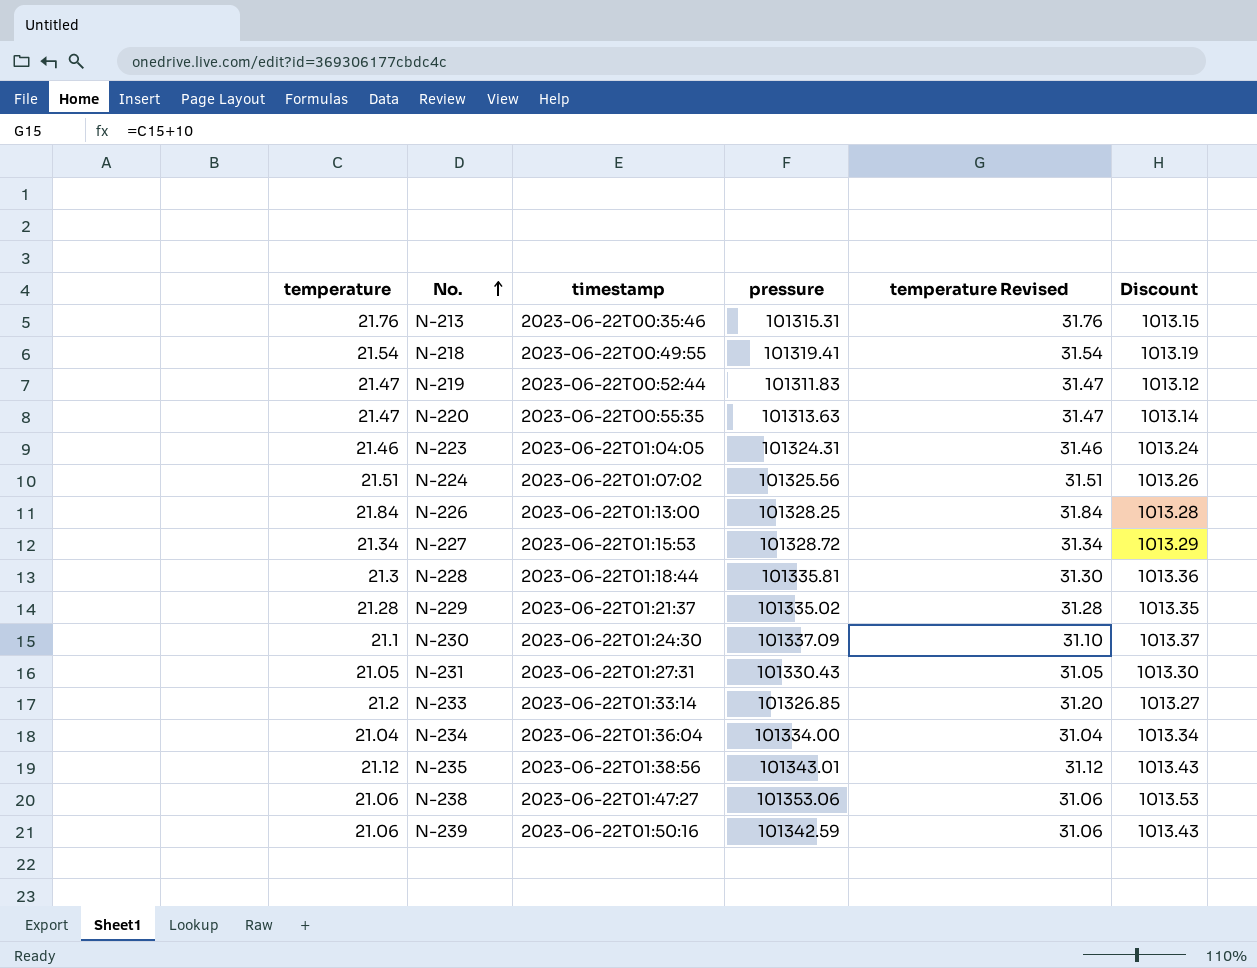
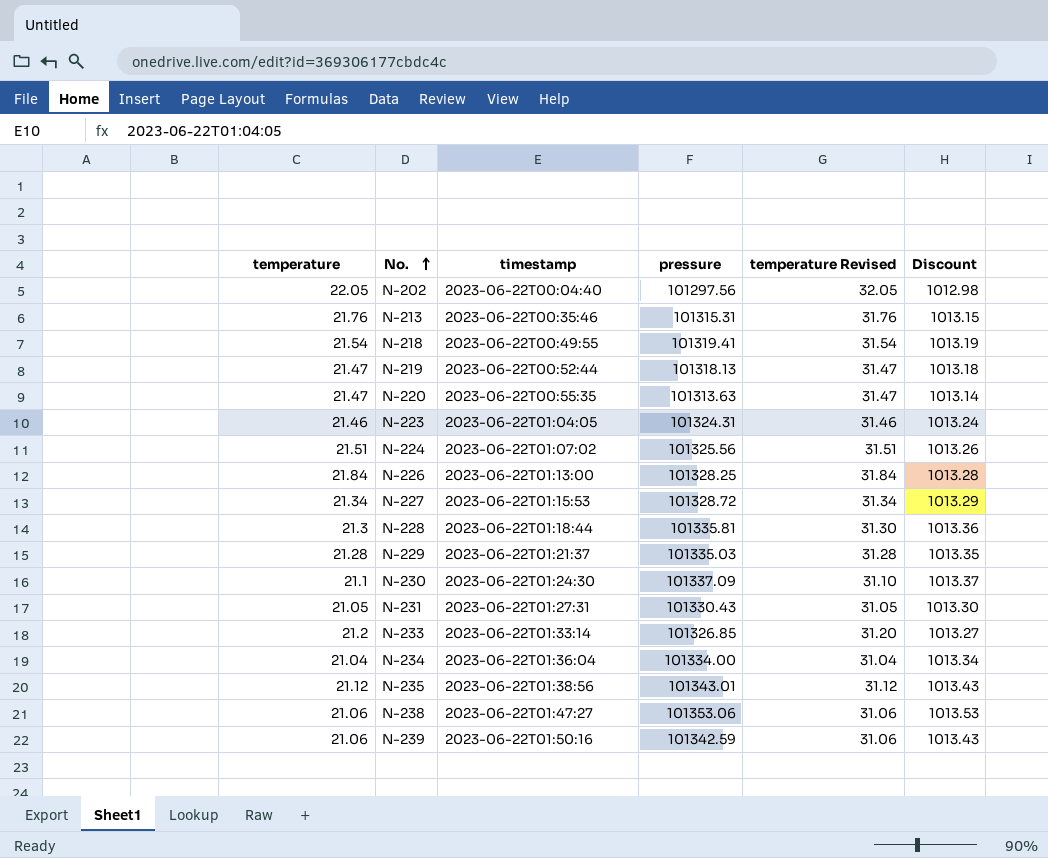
row N-202: none -> 22.05 | 2023-06-22T00:04:40 | 101297.56 | 32.05 | 1012.98
N-219 | pressure: 101311.83 -> 101318.13
N-219 | Discount: 1013.12 -> 1013.18
N-229 | pressure: 101335.02 -> 101335.03

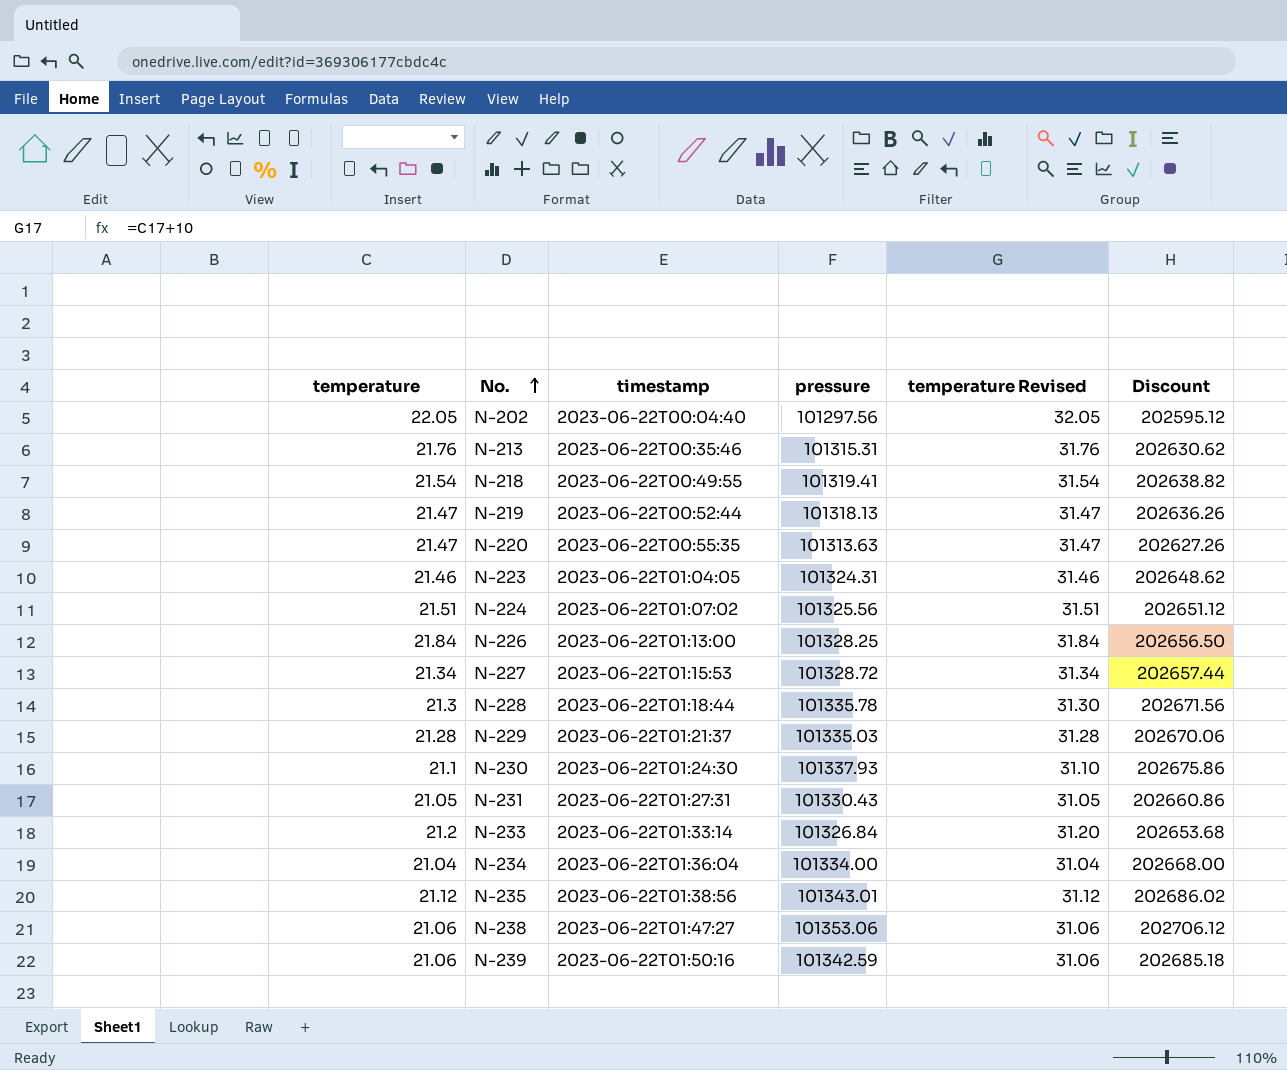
column Discount | formula: [pressure] * 0.01 -> [pressure] * 2
N-228 | pressure: 101335.81 -> 101335.78
N-230 | pressure: 101337.09 -> 101337.93
N-233 | pressure: 101326.85 -> 101326.84

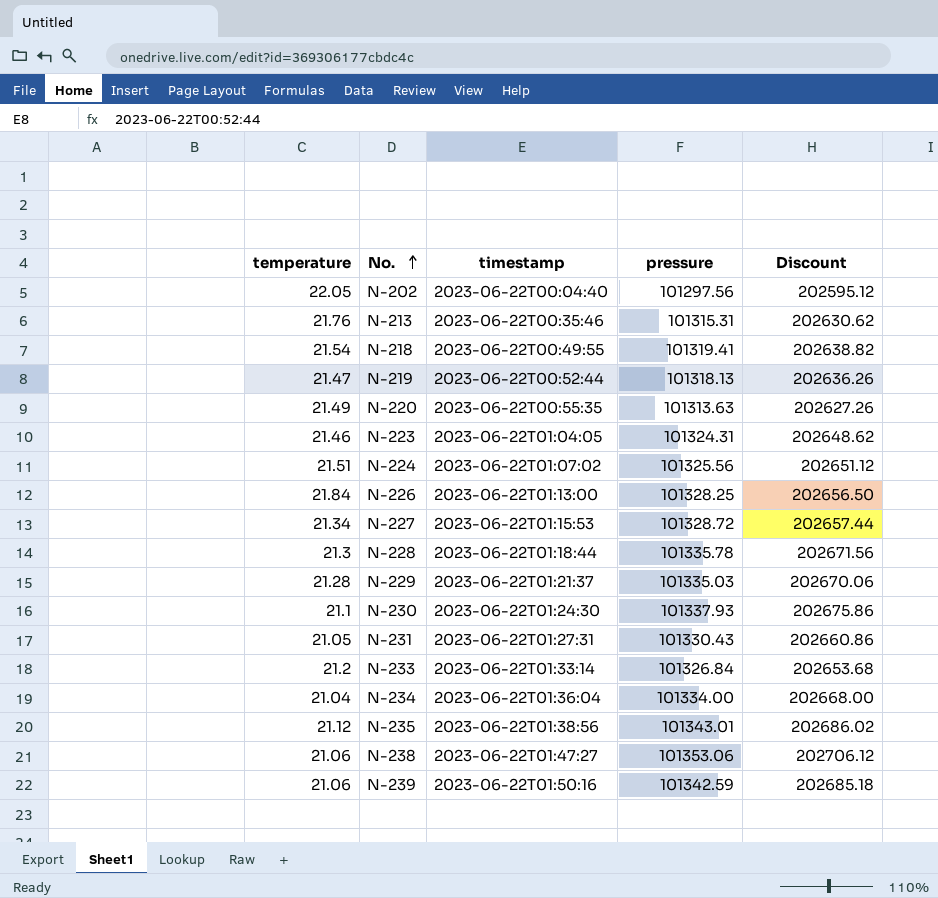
column temperature Revised | formula: [temperature] + 10 -> none
N-220 | temperature: 21.47 -> 21.49

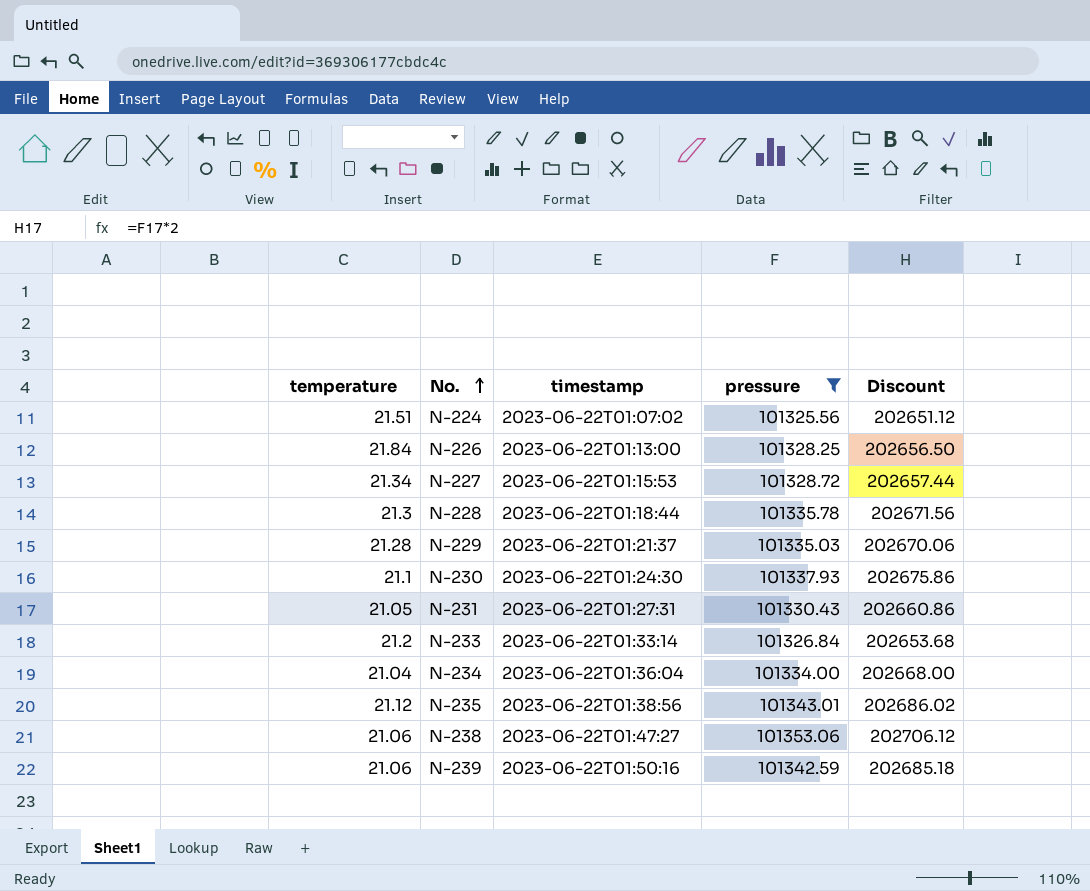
filter: none -> pressure >= 101325.56

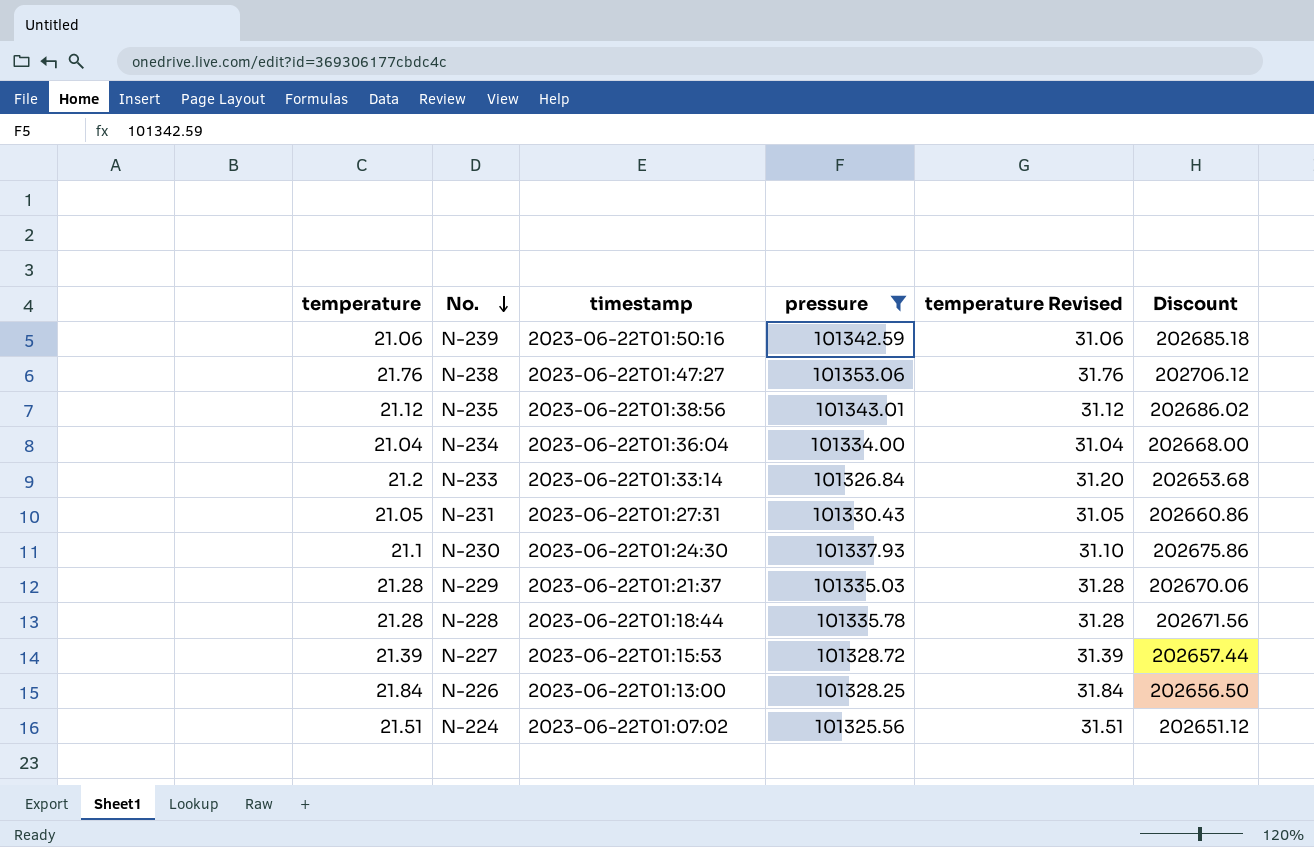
row order: No. ascending -> No. descending
column temperature Revised | formula: none -> [temperature] + 10
N-238 | temperature: 21.06 -> 21.76
N-228 | temperature: 21.3 -> 21.28
N-227 | temperature: 21.34 -> 21.39

